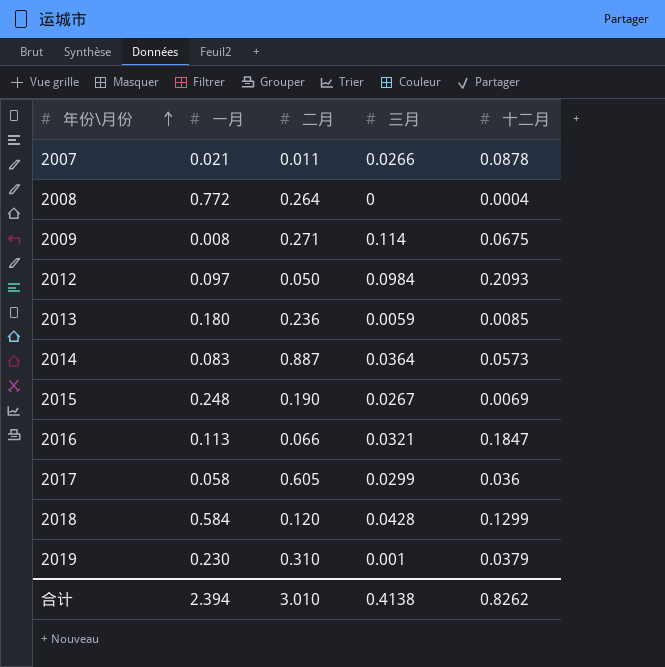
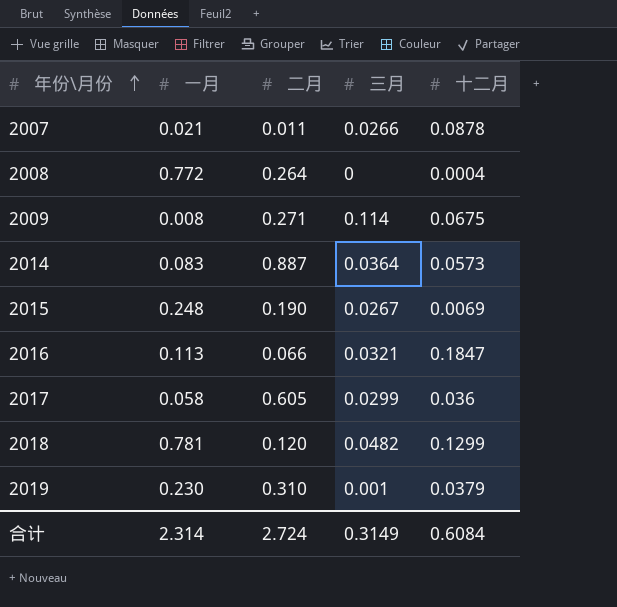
row 2012: 0.097 | 0.050 | 0.0984 | 0.2093 -> none
row 2013: 0.180 | 0.236 | 0.0059 | 0.0085 -> none
2018 | 一月: 0.584 -> 0.781
2018 | 三月: 0.0428 -> 0.0482
合计 | 一月: 2.394 -> 2.314
合计 | 二月: 3.010 -> 2.724
合计 | 三月: 0.4138 -> 0.3149
合计 | 十二月: 0.8262 -> 0.6084

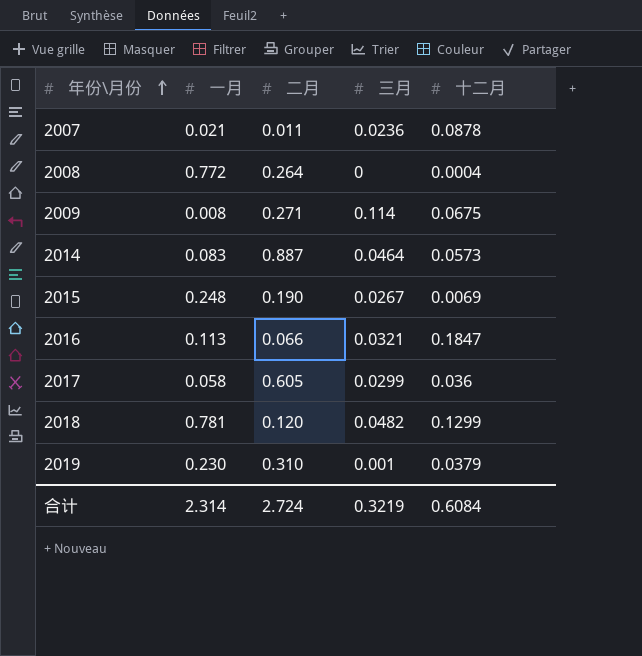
2007 | 三月: 0.0266 -> 0.0236
2014 | 三月: 0.0364 -> 0.0464
合计 | 三月: 0.3149 -> 0.3219

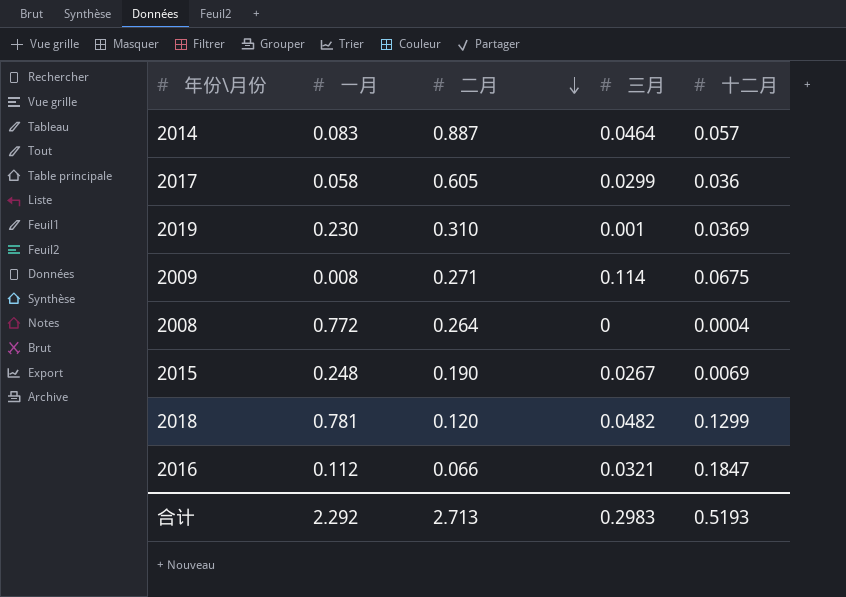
row order: 年份\月份 ascending -> 二月 descending
row 2007: 0.021 | 0.011 | 0.0236 | 0.0878 -> none
2014 | 十二月: 0.0573 -> 0.057
2019 | 十二月: 0.0379 -> 0.0369
2016 | 一月: 0.113 -> 0.112
合计 | 一月: 2.314 -> 2.292
合计 | 二月: 2.724 -> 2.713
合计 | 三月: 0.3219 -> 0.2983
合计 | 十二月: 0.6084 -> 0.5193

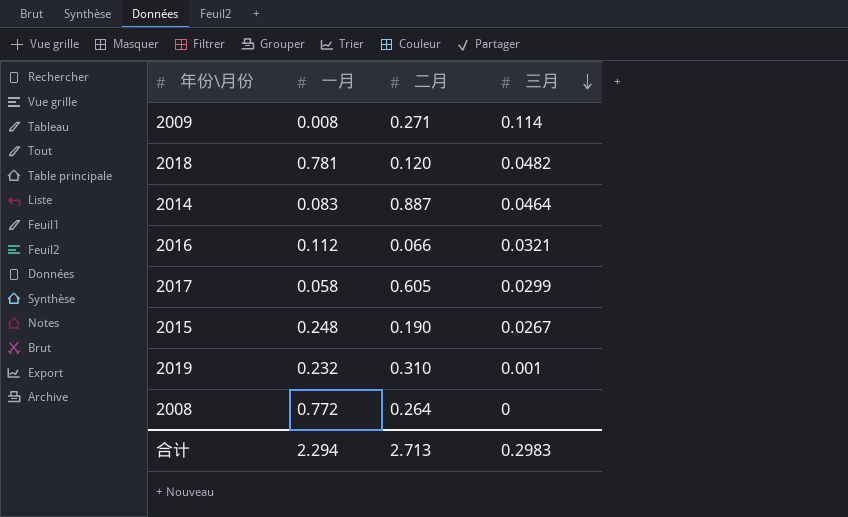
row order: 二月 descending -> 三月 descending
column 十二月 | position: 5 -> none
2019 | 一月: 0.230 -> 0.232
合计 | 一月: 2.292 -> 2.294

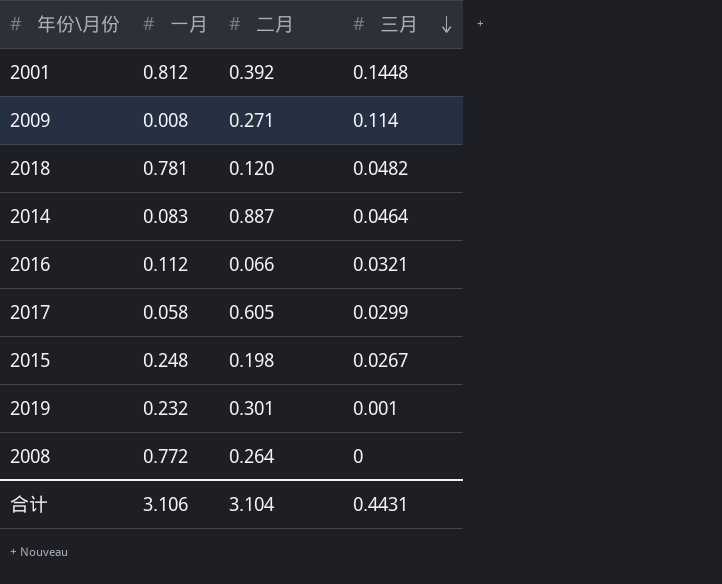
row 2001: none -> 0.812 | 0.392 | 0.1448
2015 | 二月: 0.190 -> 0.198
2019 | 二月: 0.310 -> 0.301
合计 | 一月: 2.294 -> 3.106
合计 | 二月: 2.713 -> 3.104
合计 | 三月: 0.2983 -> 0.4431

